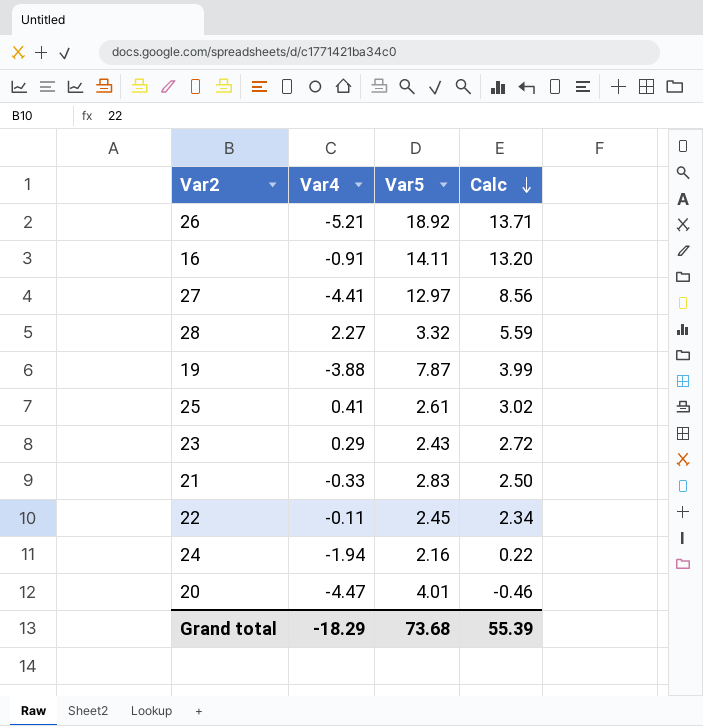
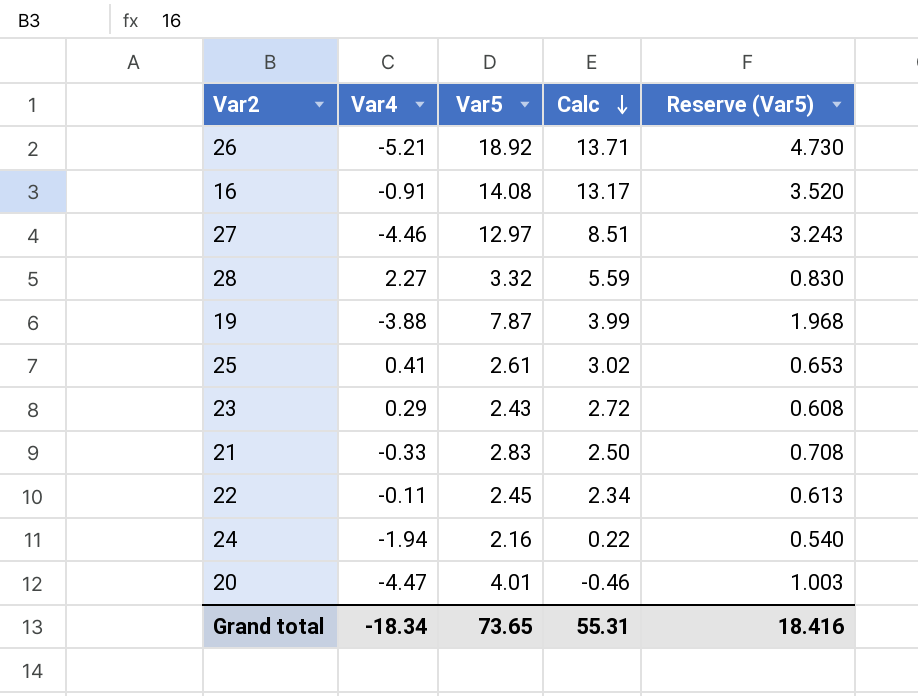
column Reserve (Var5) | formula: none -> [Var5] * 0.25
16 | Var5: 14.11 -> 14.08
16 | Calc: 13.20 -> 13.17
27 | Var4: -4.41 -> -4.46
27 | Calc: 8.56 -> 8.51
Grand total | Var4: -18.29 -> -18.34
Grand total | Var5: 73.68 -> 73.65
Grand total | Calc: 55.39 -> 55.31

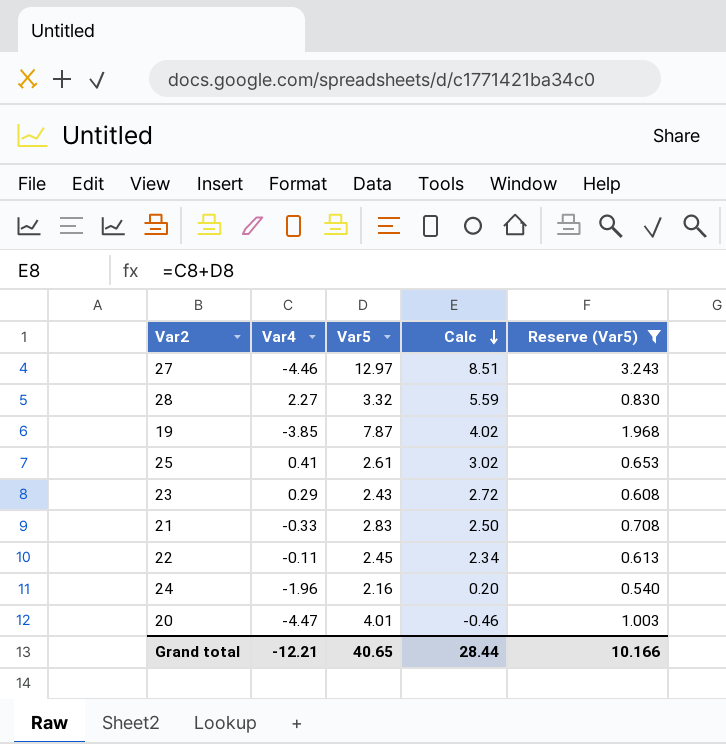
filter: none -> Reserve (Var5) <= 3.243
19 | Var4: -3.88 -> -3.85
19 | Calc: 3.99 -> 4.02
24 | Var4: -1.94 -> -1.96
24 | Calc: 0.22 -> 0.20
Grand total | Var4: -18.34 -> -12.21
Grand total | Var5: 73.65 -> 40.65
Grand total | Calc: 55.31 -> 28.44
Grand total | Reserve (Var5): 18.416 -> 10.166

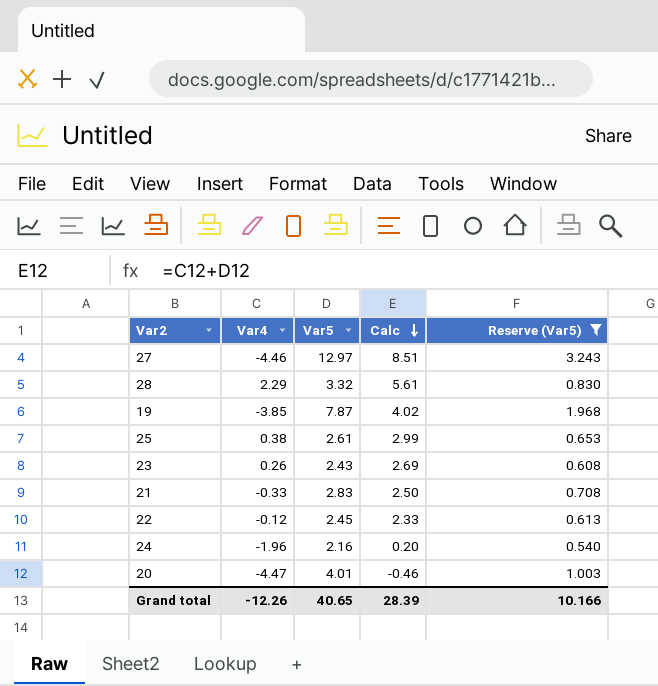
28 | Var4: 2.27 -> 2.29
28 | Calc: 5.59 -> 5.61
25 | Var4: 0.41 -> 0.38
25 | Calc: 3.02 -> 2.99
23 | Var4: 0.29 -> 0.26
23 | Calc: 2.72 -> 2.69
22 | Var4: -0.11 -> -0.12
22 | Calc: 2.34 -> 2.33
Grand total | Var4: -12.21 -> -12.26
Grand total | Calc: 28.44 -> 28.39

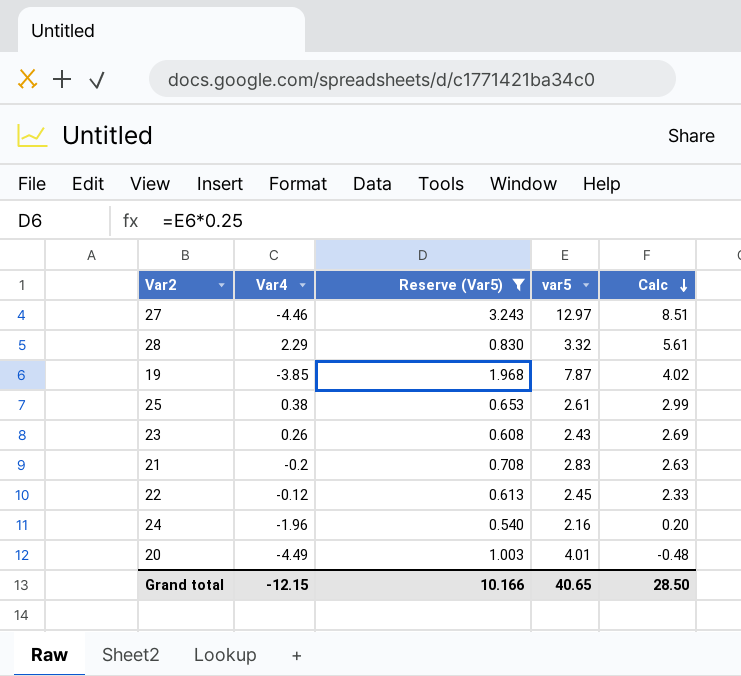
column Reserve (Var5) | position: 5 -> 3
column name: Var5 -> var5
21 | Var4: -0.33 -> -0.2
21 | Calc: 2.50 -> 2.63
20 | Var4: -4.47 -> -4.49
20 | Calc: -0.46 -> -0.48
Grand total | Var4: -12.26 -> -12.15
Grand total | Calc: 28.39 -> 28.50

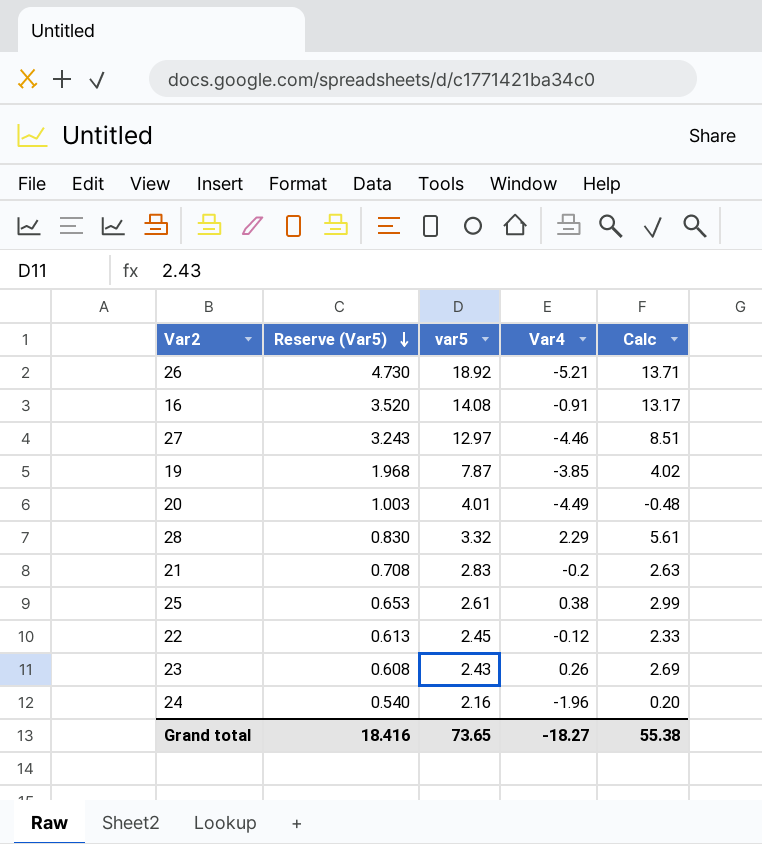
filter: Reserve (Var5) <= 3.243 -> none
row order: Calc descending -> Reserve (Var5) descending
column Var4 | position: 2 -> 4
Grand total | Reserve (Var5): 10.166 -> 18.416
Grand total | var5: 40.65 -> 73.65
Grand total | Var4: -12.15 -> -18.27
Grand total | Calc: 28.50 -> 55.38

